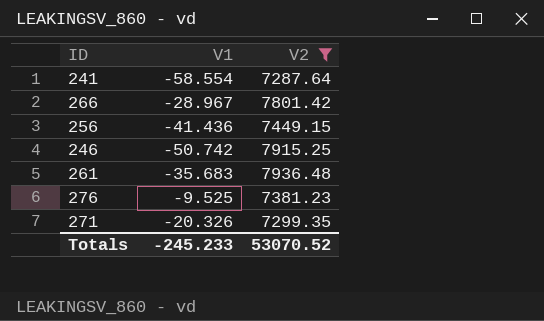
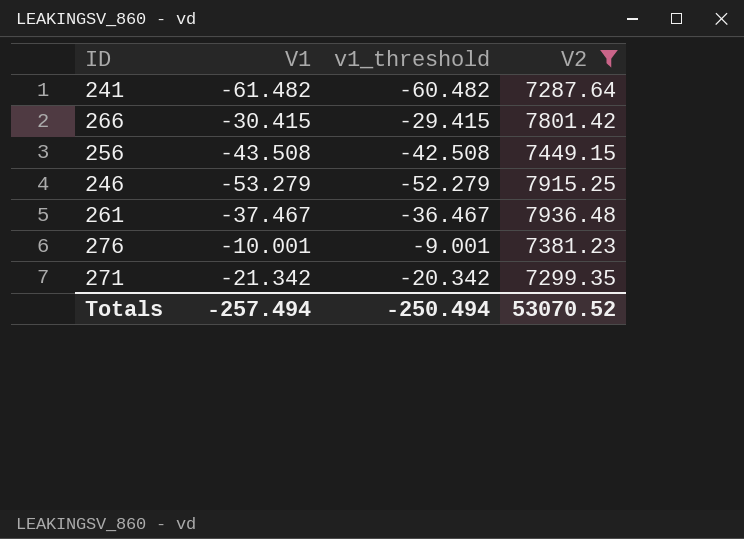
column v1_threshold | formula: none -> [V1] + 1
241 | V1: -58.554 -> -61.482
266 | V1: -28.967 -> -30.415
256 | V1: -41.436 -> -43.508
246 | V1: -50.742 -> -53.279
261 | V1: -35.683 -> -37.467
276 | V1: -9.525 -> -10.001
271 | V1: -20.326 -> -21.342
Totals | V1: -245.233 -> -257.494

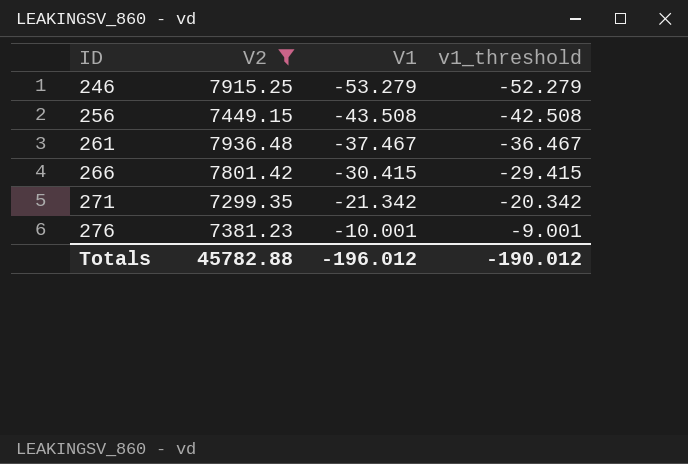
row order: none -> ID ascending
column V2 | position: 4 -> 2
row 241: -61.482 | -60.482 | 7287.64 -> none
Totals | V2: 53070.52 -> 45782.88
Totals | V1: -257.494 -> -196.012
Totals | v1_threshold: -250.494 -> -190.012

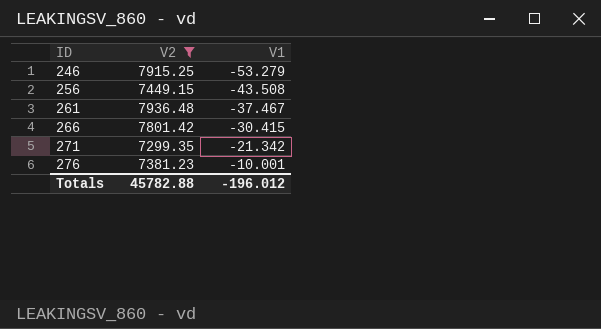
column v1_threshold | formula: [V1] + 1 -> none

